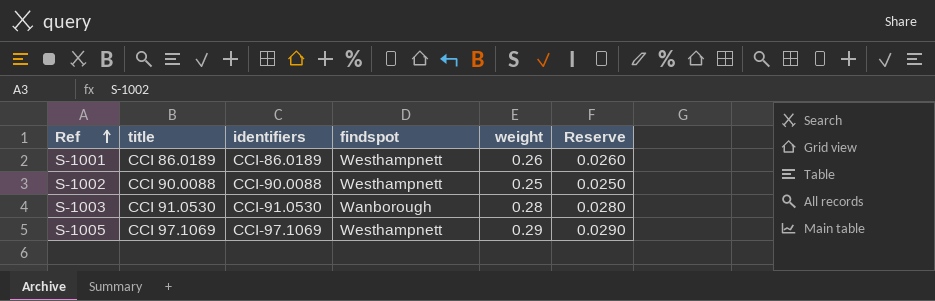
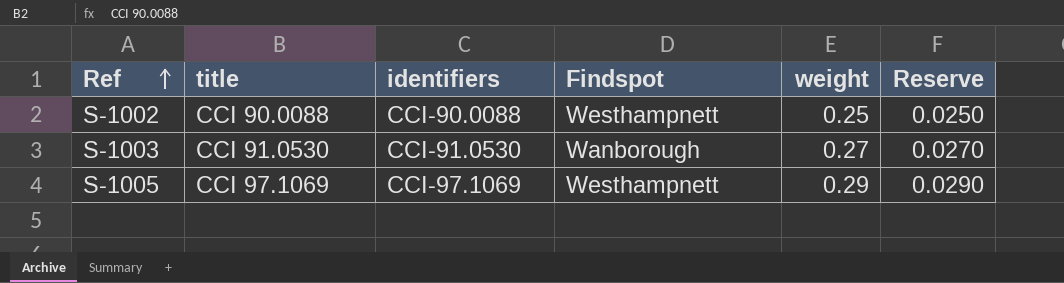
column name: findspot -> Findspot
row S-1001: CCI 86.0189 | CCI-86.0189 | Westhampnett | 0.26 | 0.0260 -> none
S-1003 | weight: 0.28 -> 0.27
S-1003 | Reserve: 0.0280 -> 0.0270

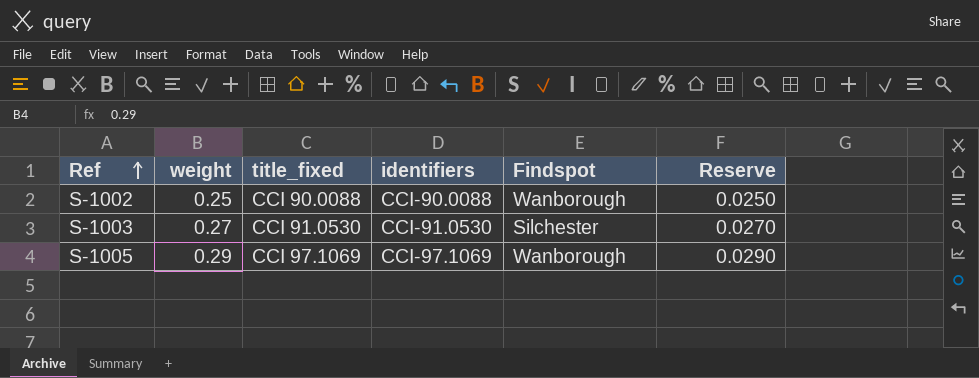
column weight | position: 5 -> 2
column name: title -> title_fixed
S-1002 | Findspot: Westhampnett -> Wanborough
S-1003 | Findspot: Wanborough -> Silchester
S-1005 | Findspot: Westhampnett -> Wanborough

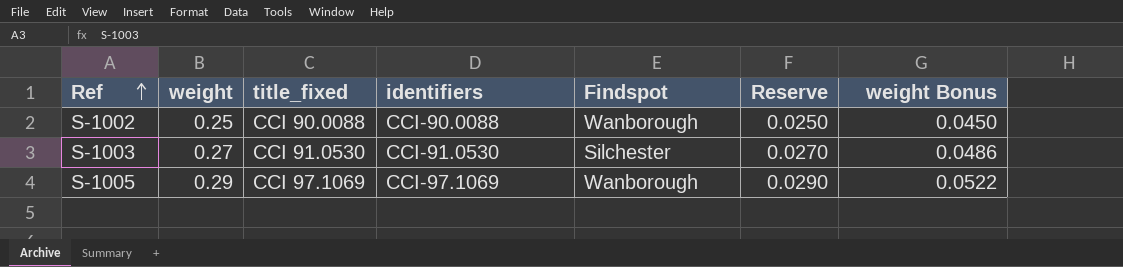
column weight Bonus | formula: none -> [weight] * 0.18

